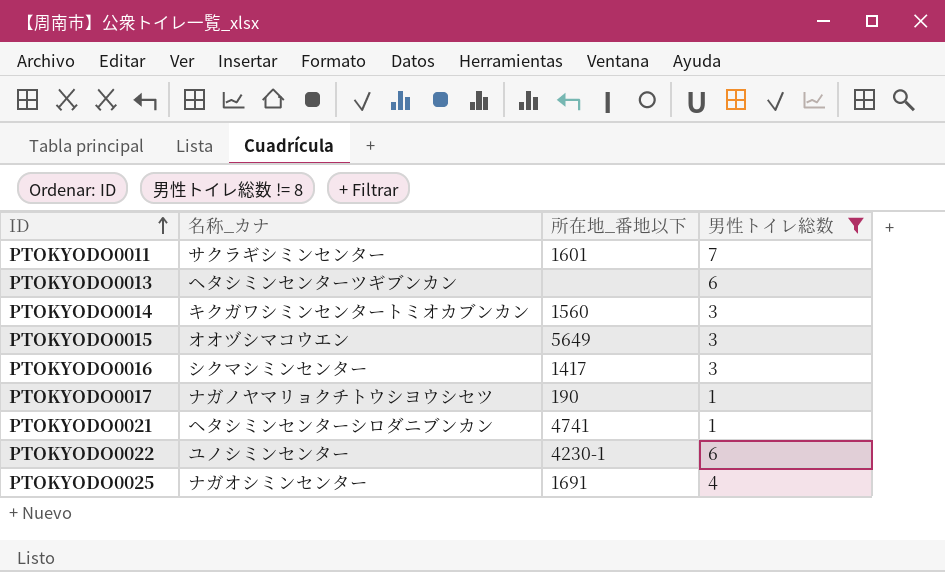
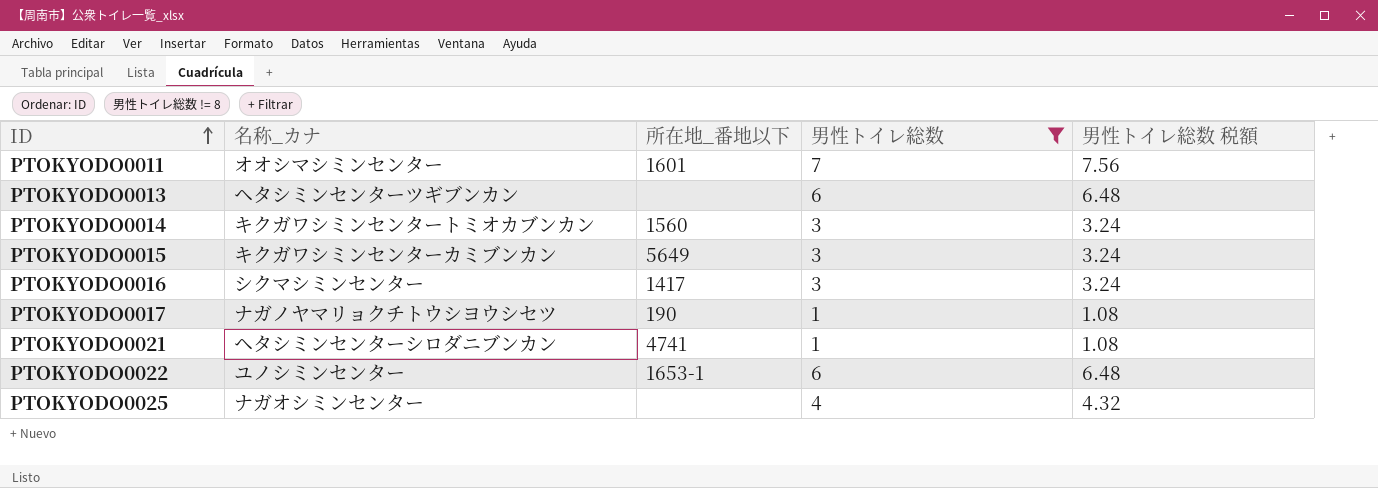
column 男性トイレ総数 税額 | formula: none -> [男性トイレ総数] * 1.08
PTOKYODO0011 | 名称_カナ: サクラギシミンセンター -> オオシマシミンセンター
PTOKYODO0015 | 名称_カナ: オオヅシマコウエン -> キクガワシミンセンターカミブンカン
PTOKYODO0022 | 所在地_番地以下: 4230-1 -> 1653-1
PTOKYODO0025 | 所在地_番地以下: 1691 -> none

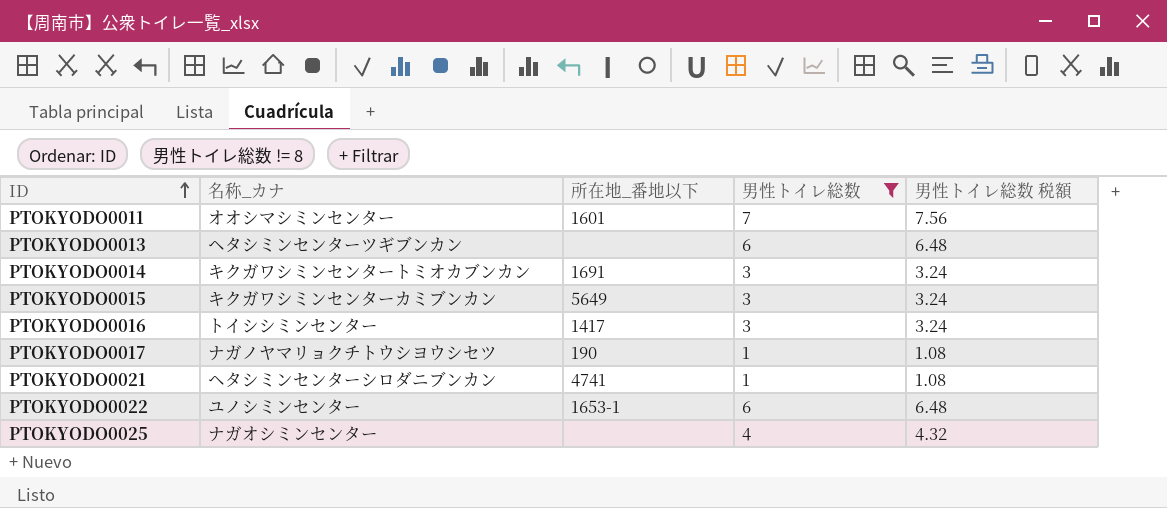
PTOKYODO0014 | 所在地_番地以下: 1560 -> 1691
PTOKYODO0016 | 名称_カナ: シクマシミンセンター -> トイシシミンセンター

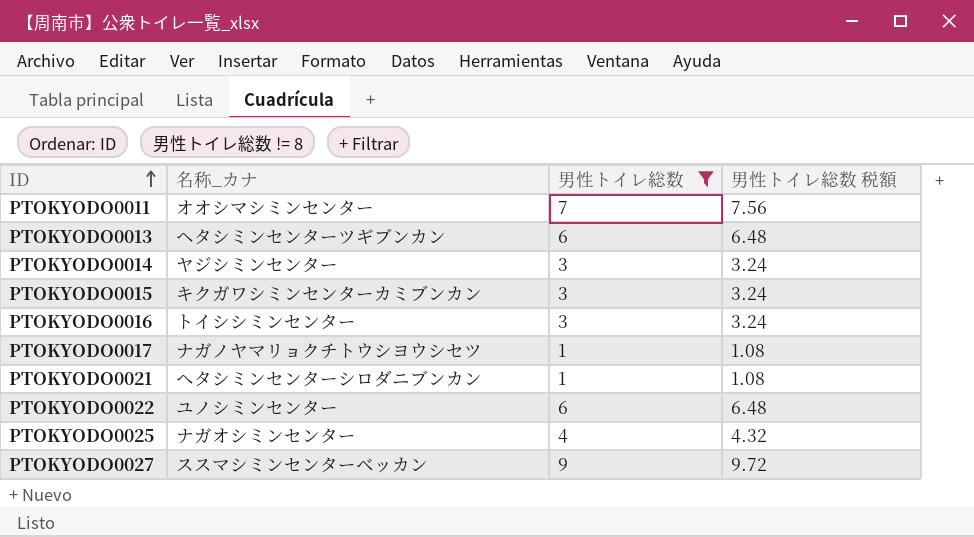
column 所在地_番地以下 | position: 3 -> none
PTOKYODO0014 | 名称_カナ: キクガワシミンセンタートミオカブンカン -> ヤジシミンセンター
row PTOKYODO0027: none -> ススマシミンセンターベッカン | 9 | 9.72

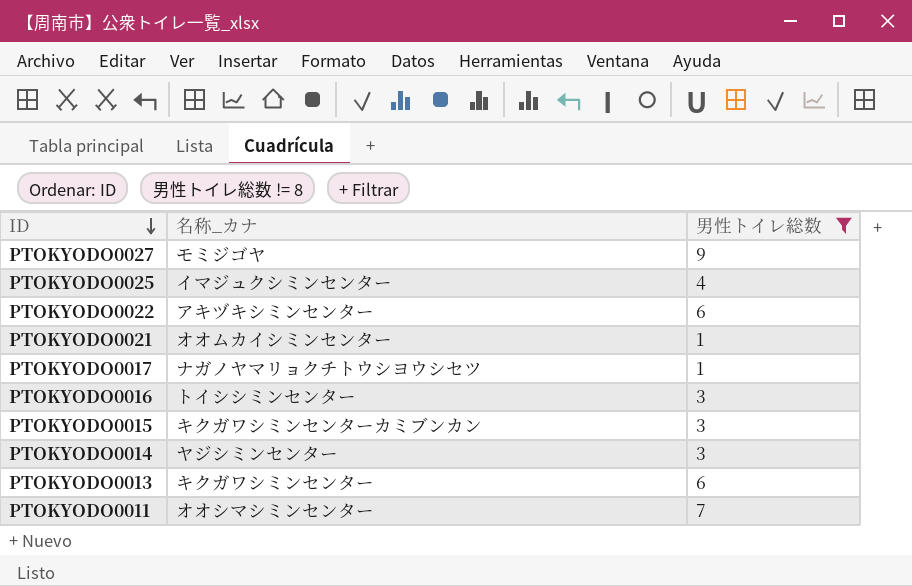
row order: ID ascending -> ID descending
column 男性トイレ総数 税額 | formula: [男性トイレ総数] * 1.08 -> none
PTOKYODO0027 | 名称_カナ: ススマシミンセンターベッカン -> モミジゴヤ
PTOKYODO0025 | 名称_カナ: ナガオシミンセンター -> イマジュクシミンセンター
PTOKYODO0022 | 名称_カナ: ユノシミンセンター -> アキヅキシミンセンター
PTOKYODO0021 | 名称_カナ: ヘタシミンセンターシロダニブンカン -> オオムカイシミンセンター
PTOKYODO0013 | 名称_カナ: ヘタシミンセンターツギブンカン -> キクガワシミンセンター

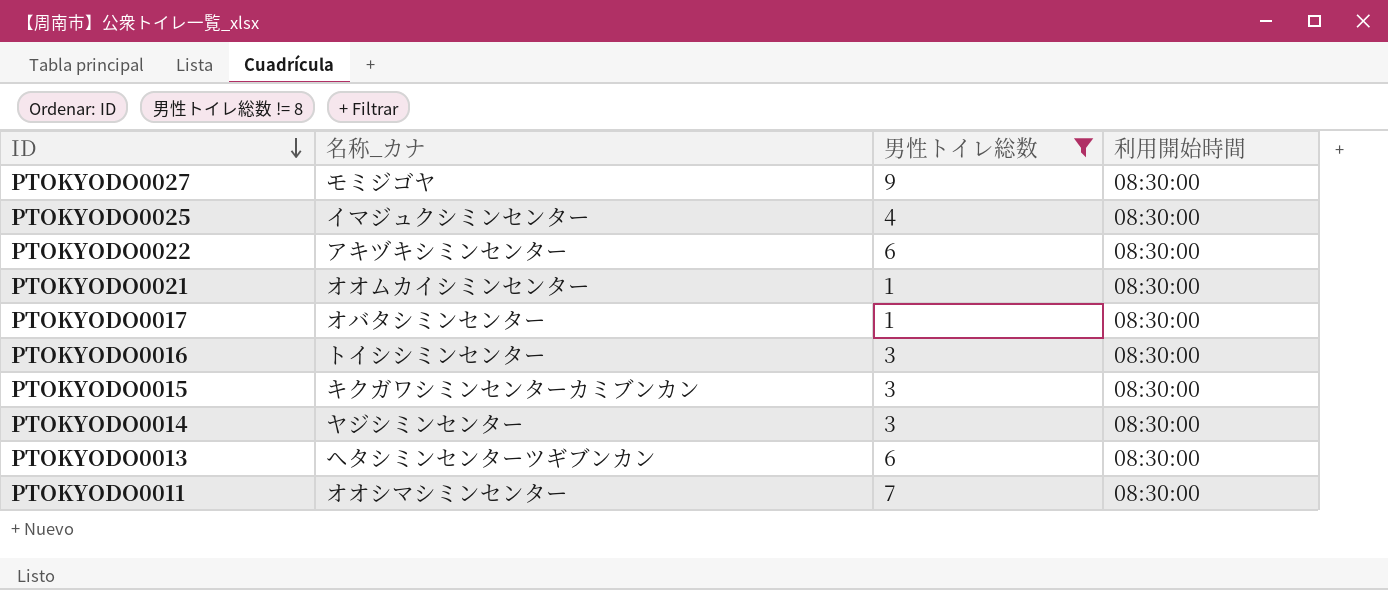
column 利用開始時間 | position: none -> 4
PTOKYODO0017 | 名称_カナ: ナガノヤマリョクチトウシヨウシセツ -> オバタシミンセンター
PTOKYODO0013 | 名称_カナ: キクガワシミンセンター -> ヘタシミンセンターツギブンカン

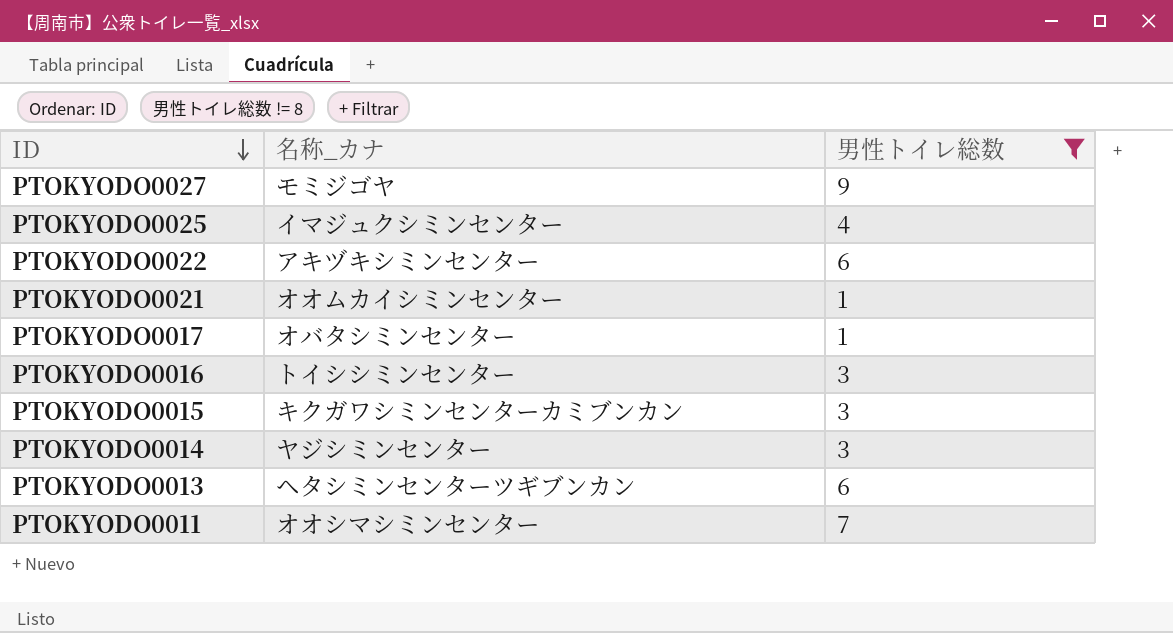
column 利用開始時間 | position: 4 -> none

